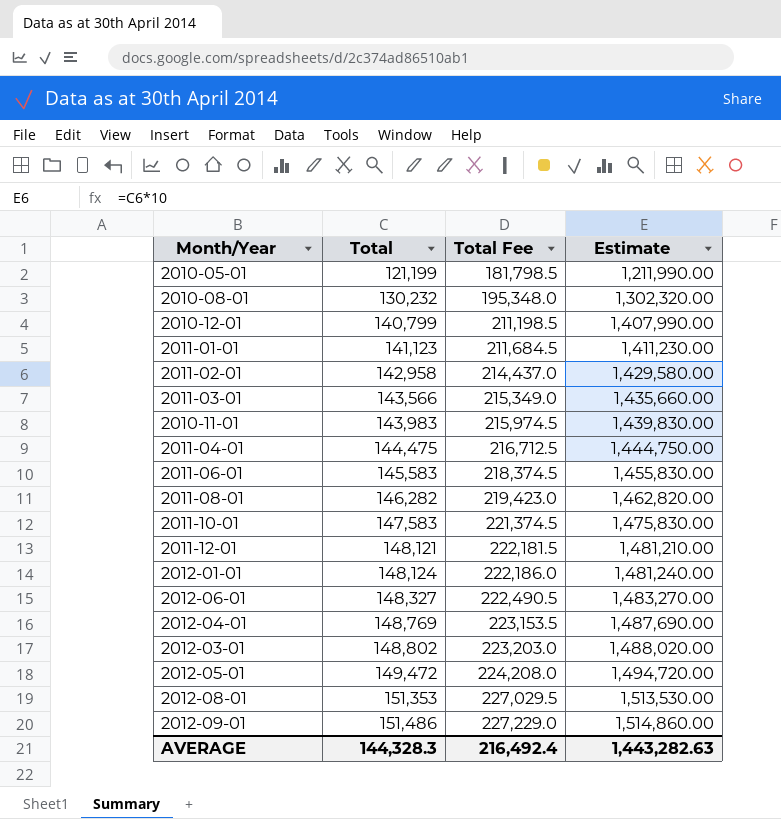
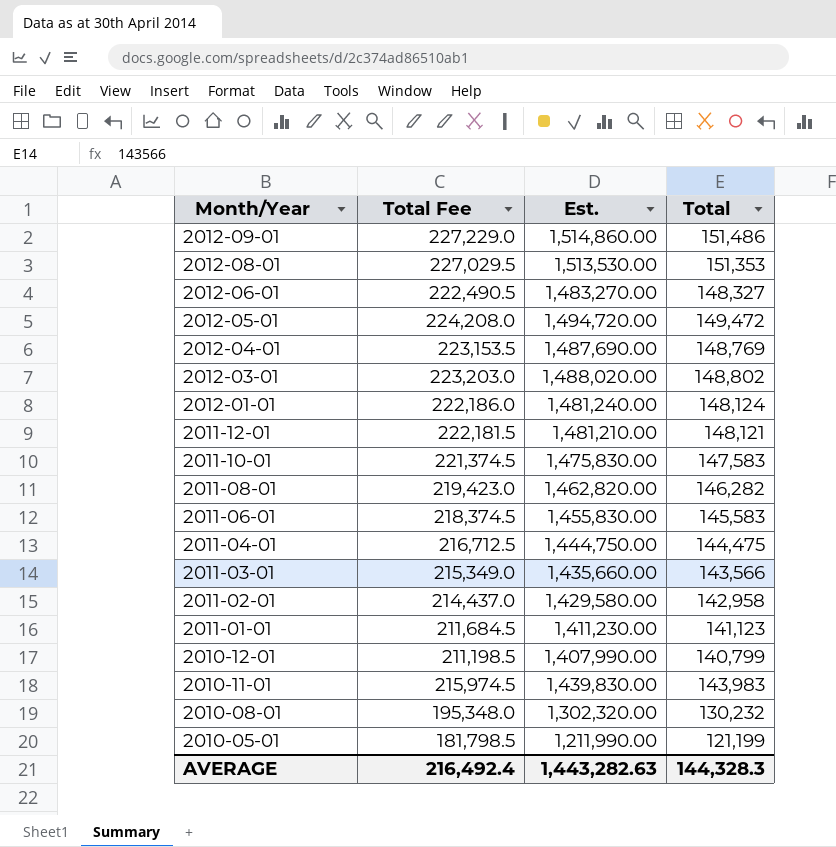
row order: Total ascending -> Month/Year descending
column name: Estimate -> Est.
column Total | position: 2 -> 4

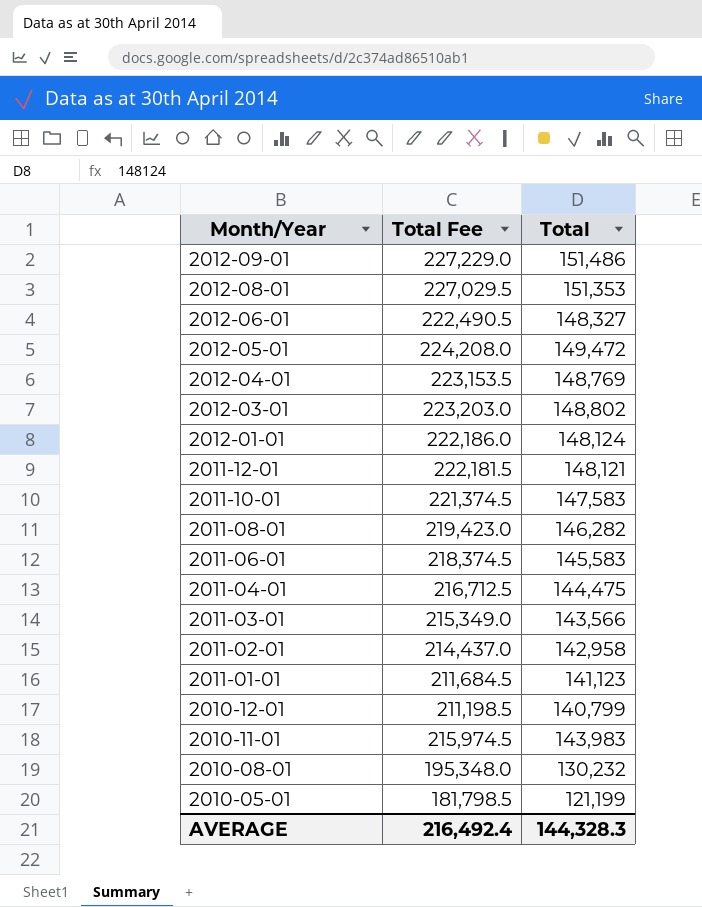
column Est. | formula: [Total] * 10 -> none

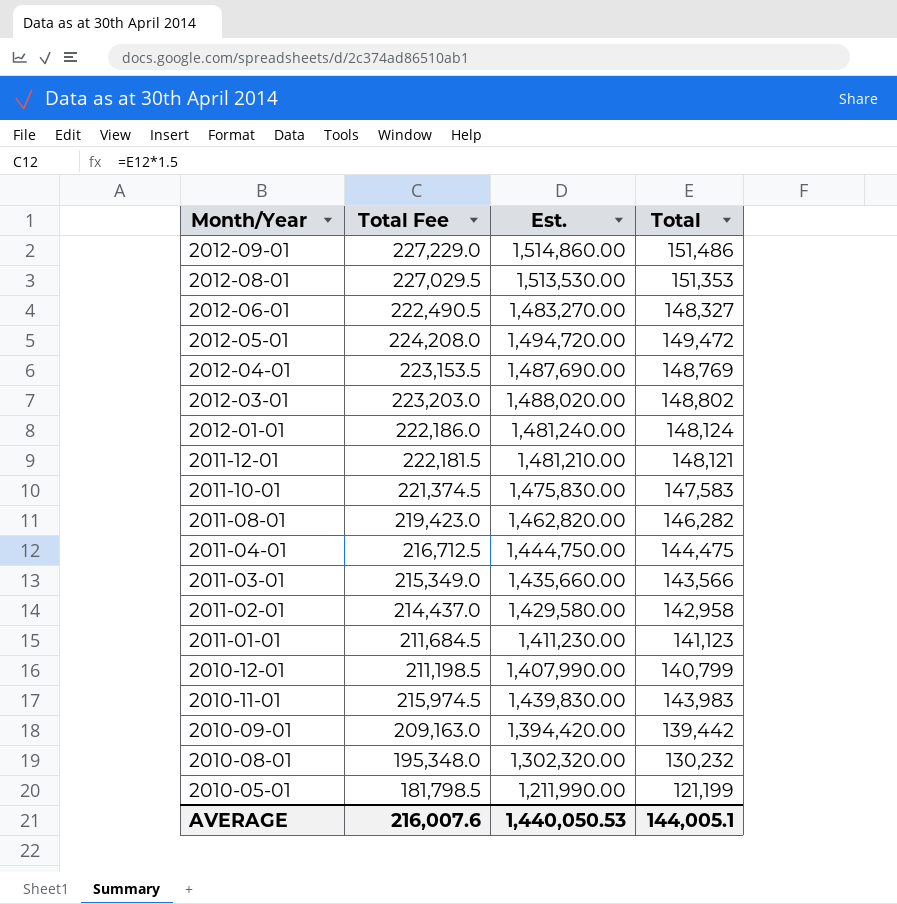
column Est. | formula: none -> [Total] * 10
row 2011-06-01: 218,374.5 | 145,583 -> none
row 2010-09-01: none -> 209,163.0 | 1,394,420.00 | 139,442
AVERAGE | Total Fee: 216,492.4 -> 216,007.6
AVERAGE | Total: 144,328.3 -> 144,005.1

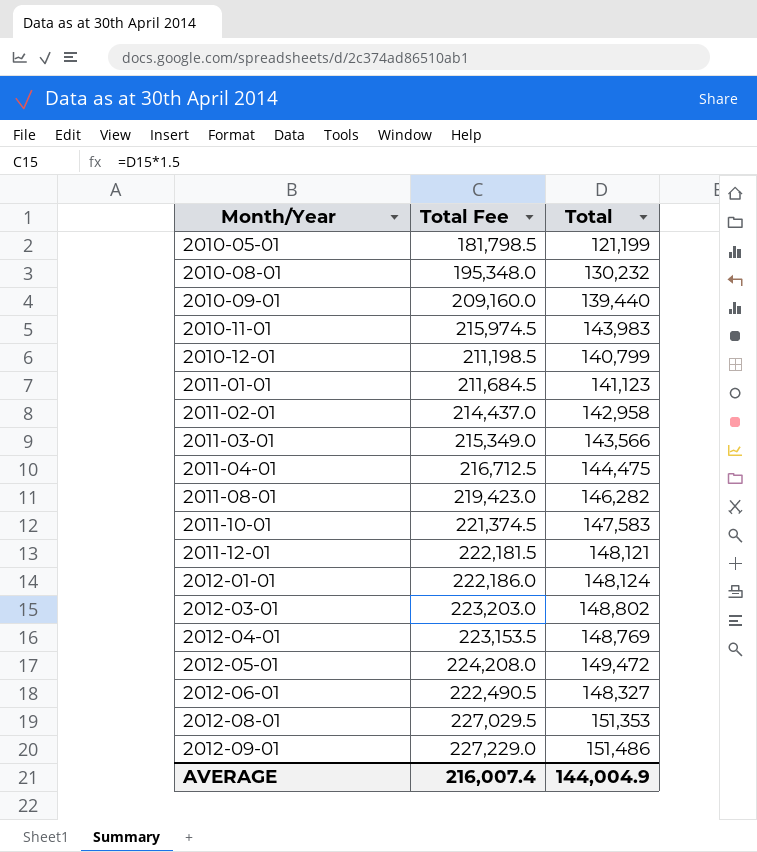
row order: Month/Year descending -> Month/Year ascending
column Est. | formula: [Total] * 10 -> none
2010-09-01 | Total Fee: 209,163.0 -> 209,160.0
2010-09-01 | Total: 139,442 -> 139,440
AVERAGE | Total Fee: 216,007.6 -> 216,007.4
AVERAGE | Total: 144,005.1 -> 144,004.9

